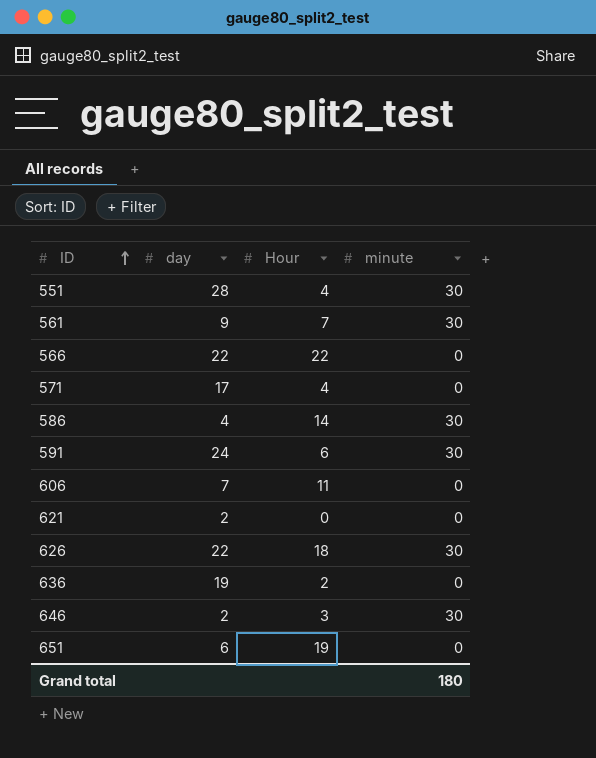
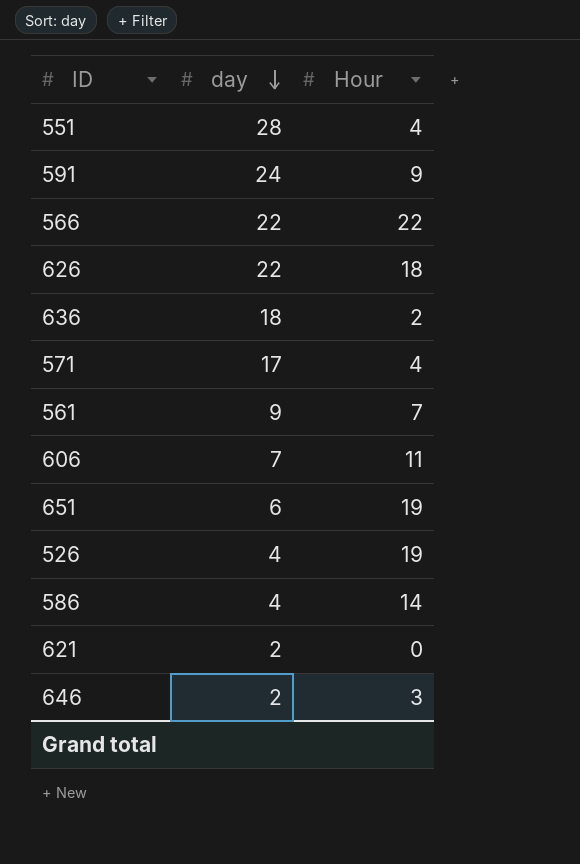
row order: ID ascending -> day descending
column minute | position: 4 -> none
591 | Hour: 6 -> 9
636 | day: 19 -> 18
row 526: none -> 4 | 19

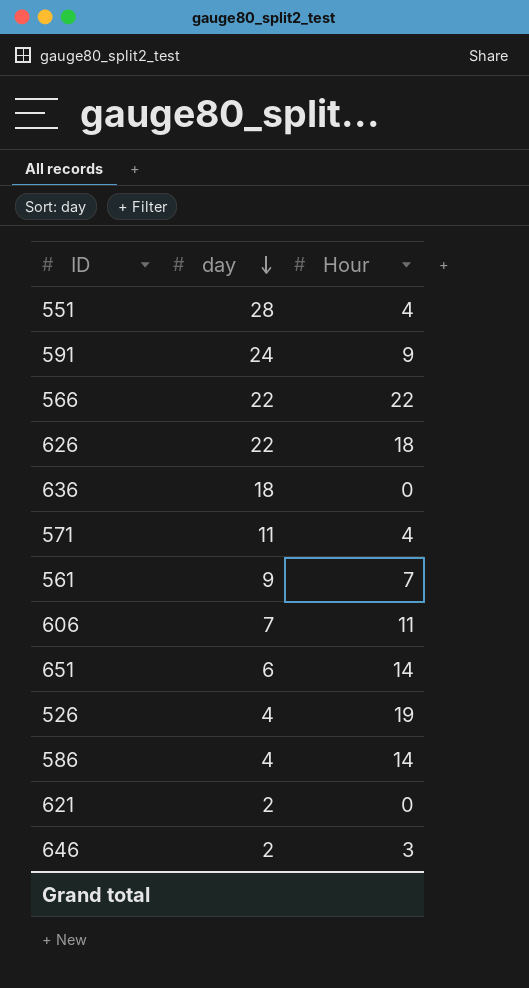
636 | Hour: 2 -> 0
571 | day: 17 -> 11
651 | Hour: 19 -> 14

